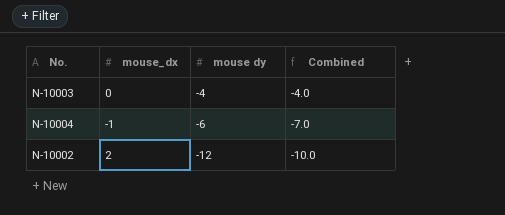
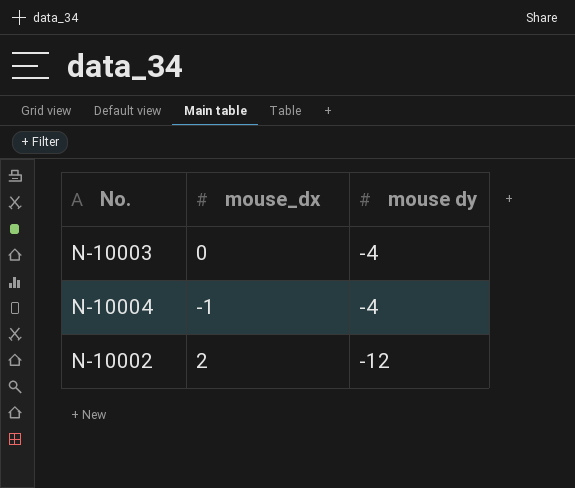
column Combined | formula: [mouse_dx] + [mouse dy] -> none
N-10004 | mouse dy: -6 -> -4

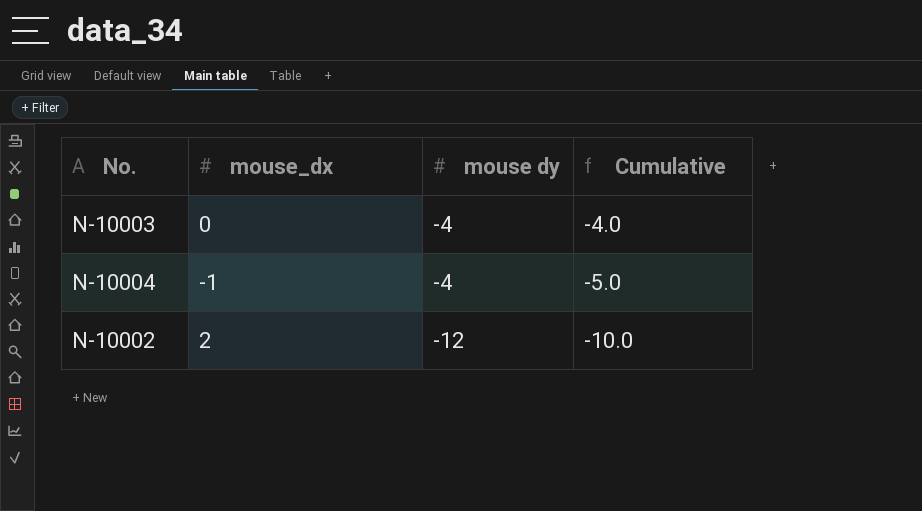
column Cumulative | formula: none -> [mouse_dx] + [mouse dy]

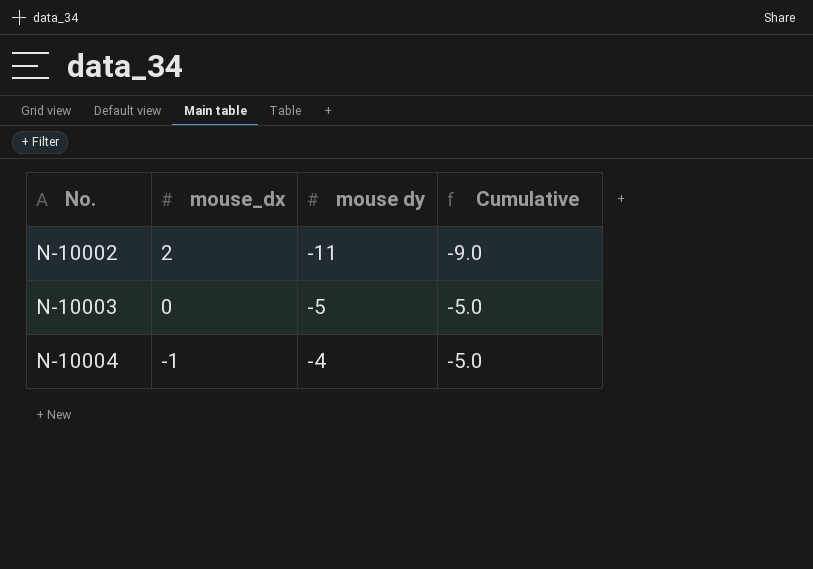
row order: mouse dy descending -> No. ascending
N-10002 | mouse dy: -12 -> -11
N-10002 | Cumulative: -10.0 -> -9.0
N-10003 | mouse dy: -4 -> -5
N-10003 | Cumulative: -4.0 -> -5.0

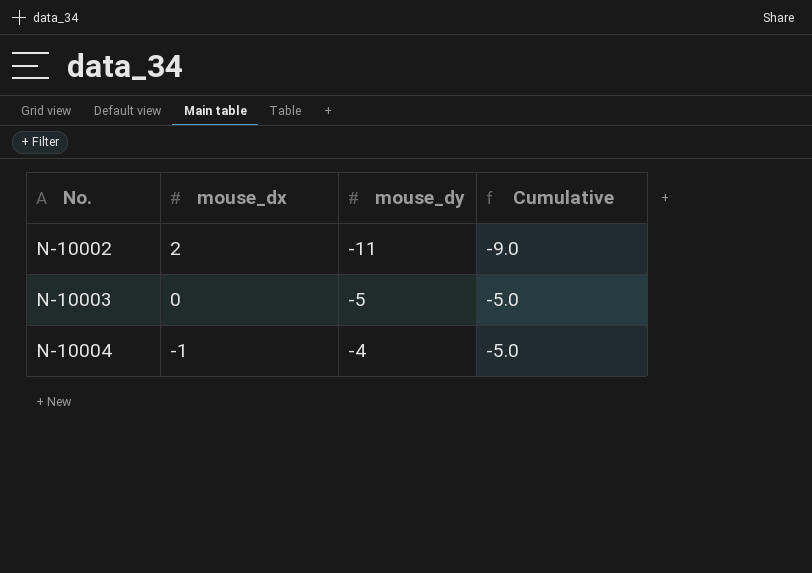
column name: mouse dy -> mouse_dy

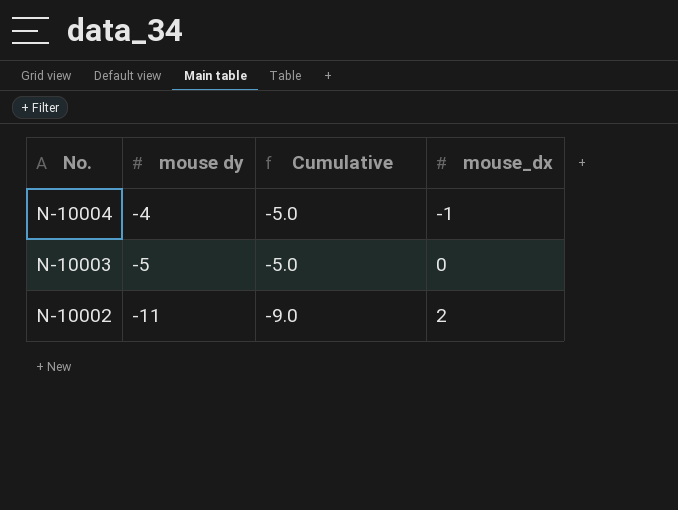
row order: No. ascending -> No. descending
column name: mouse_dy -> mouse dy
column mouse_dx | position: 2 -> 4

